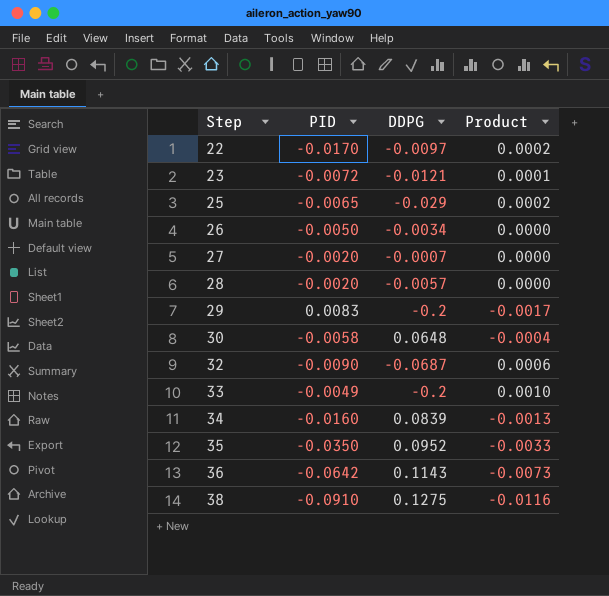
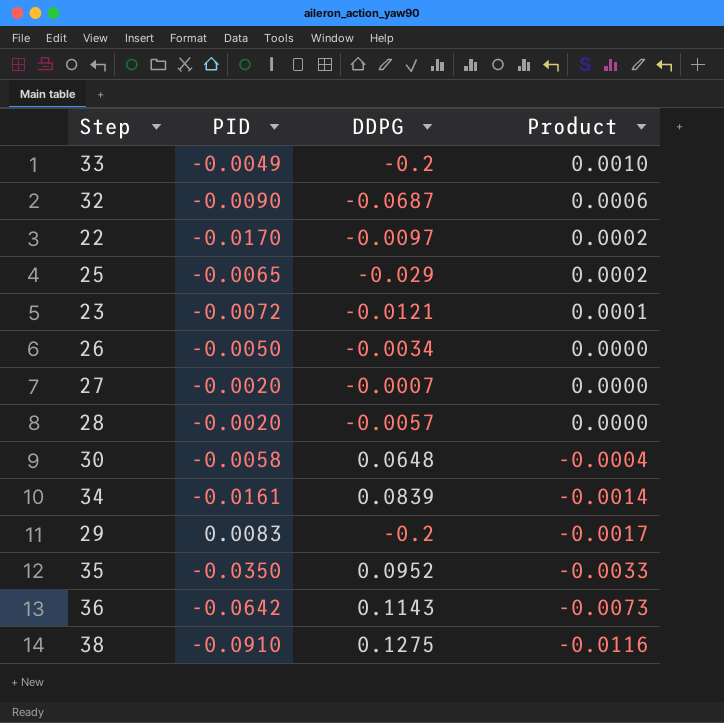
row order: Step ascending -> Product descending
34 | PID: -0.0160 -> -0.0161
34 | Product: -0.0013 -> -0.0014

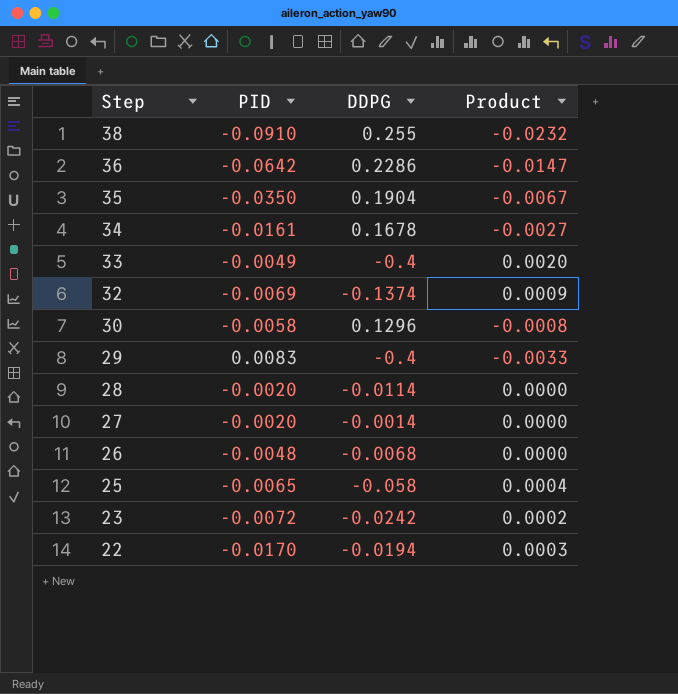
row order: Product descending -> Step descending
38 | DDPG: 0.1275 -> 0.255
38 | Product: -0.0116 -> -0.0232
36 | DDPG: 0.1143 -> 0.2286
36 | Product: -0.0073 -> -0.0147
35 | DDPG: 0.0952 -> 0.1904
35 | Product: -0.0033 -> -0.0067
34 | DDPG: 0.0839 -> 0.1678
34 | Product: -0.0014 -> -0.0027
33 | DDPG: -0.2 -> -0.4
33 | Product: 0.0010 -> 0.0020
32 | PID: -0.0090 -> -0.0069
32 | DDPG: -0.0687 -> -0.1374
32 | Product: 0.0006 -> 0.0009
30 | DDPG: 0.0648 -> 0.1296
30 | Product: -0.0004 -> -0.0008
29 | DDPG: -0.2 -> -0.4
29 | Product: -0.0017 -> -0.0033
28 | DDPG: -0.0057 -> -0.0114
27 | DDPG: -0.0007 -> -0.0014
26 | PID: -0.0050 -> -0.0048
26 | DDPG: -0.0034 -> -0.0068
25 | DDPG: -0.029 -> -0.058
25 | Product: 0.0002 -> 0.0004
23 | DDPG: -0.0121 -> -0.0242
23 | Product: 0.0001 -> 0.0002
22 | DDPG: -0.0097 -> -0.0194
22 | Product: 0.0002 -> 0.0003

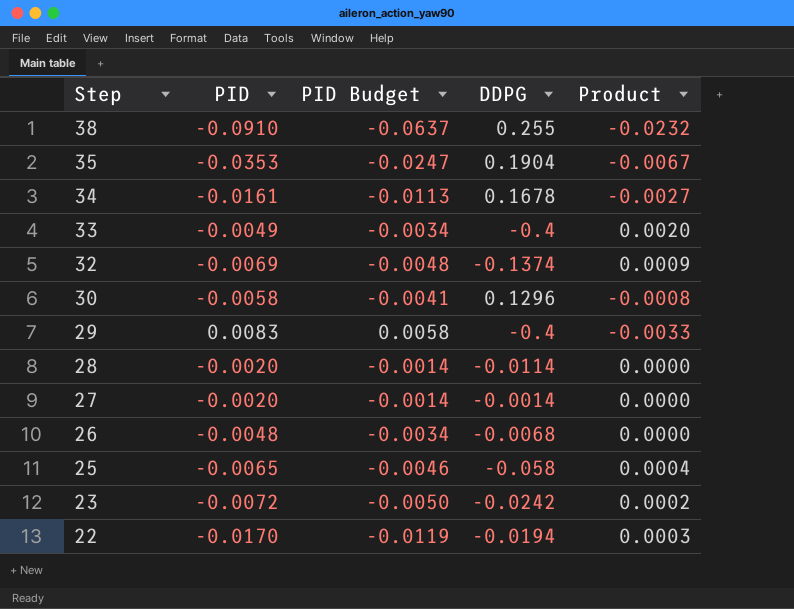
column PID Budget | formula: none -> [PID] * 0.7
row 36: -0.0642 | 0.2286 | -0.0147 -> none
35 | PID: -0.0350 -> -0.0353

